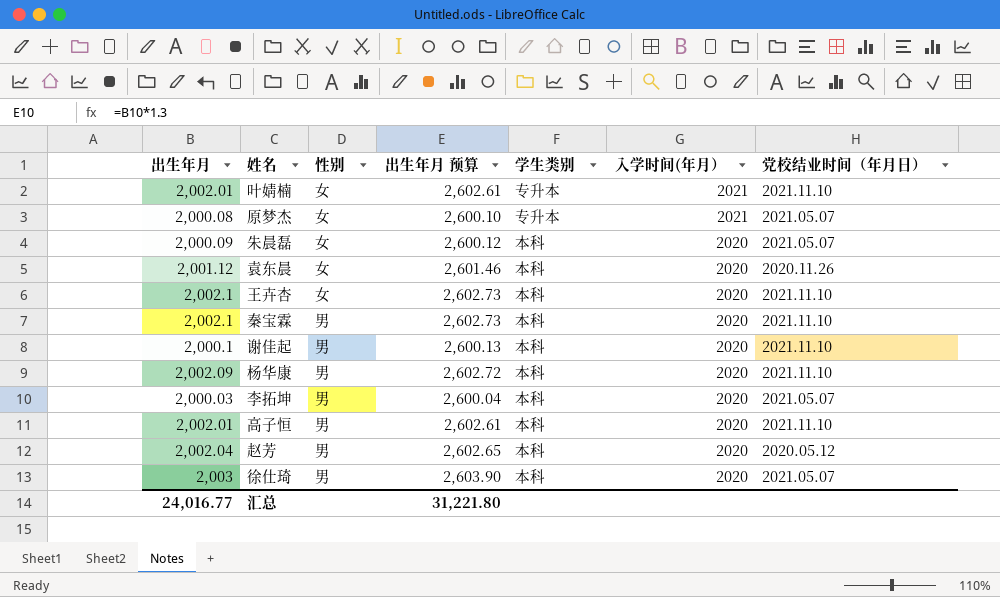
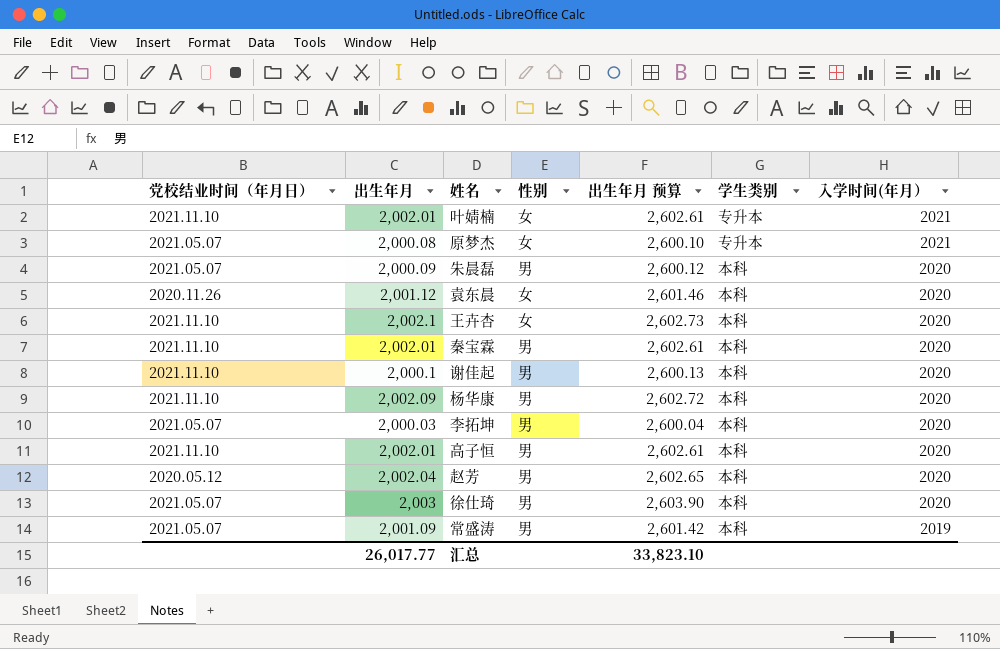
column 党校结业时间（年月日） | position: 7 -> 1
朱晨磊 | 性别: 女 -> 男
秦宝霖 | 出生年月: 2,002.1 -> 2,002.01
秦宝霖 | 出生年月 预算: 2,602.73 -> 2,602.61
row 常盛涛: none -> 2021.05.07 | 2,001.09 | 男 | 2,601.42 | 本科 | 2019
汇总 | 出生年月: 24,016.77 -> 26,017.77
汇总 | 出生年月 预算: 31,221.80 -> 33,823.10

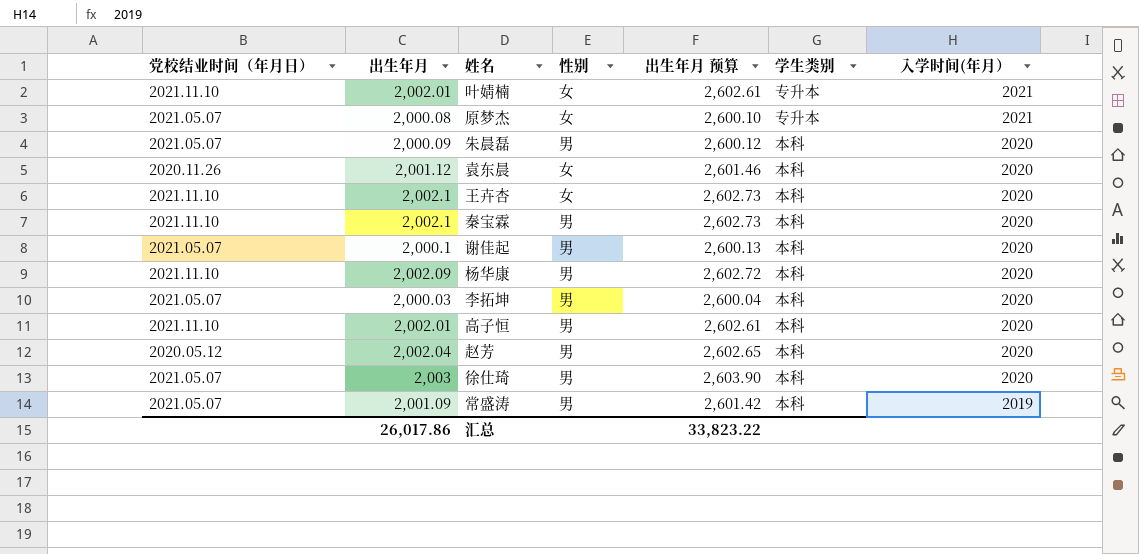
秦宝霖 | 出生年月: 2,002.01 -> 2,002.1
秦宝霖 | 出生年月 预算: 2,602.61 -> 2,602.73
谢佳起 | 党校结业时间（年月日）: 2021.11.10 -> 2021.05.07
汇总 | 出生年月: 26,017.77 -> 26,017.86
汇总 | 出生年月 预算: 33,823.10 -> 33,823.22

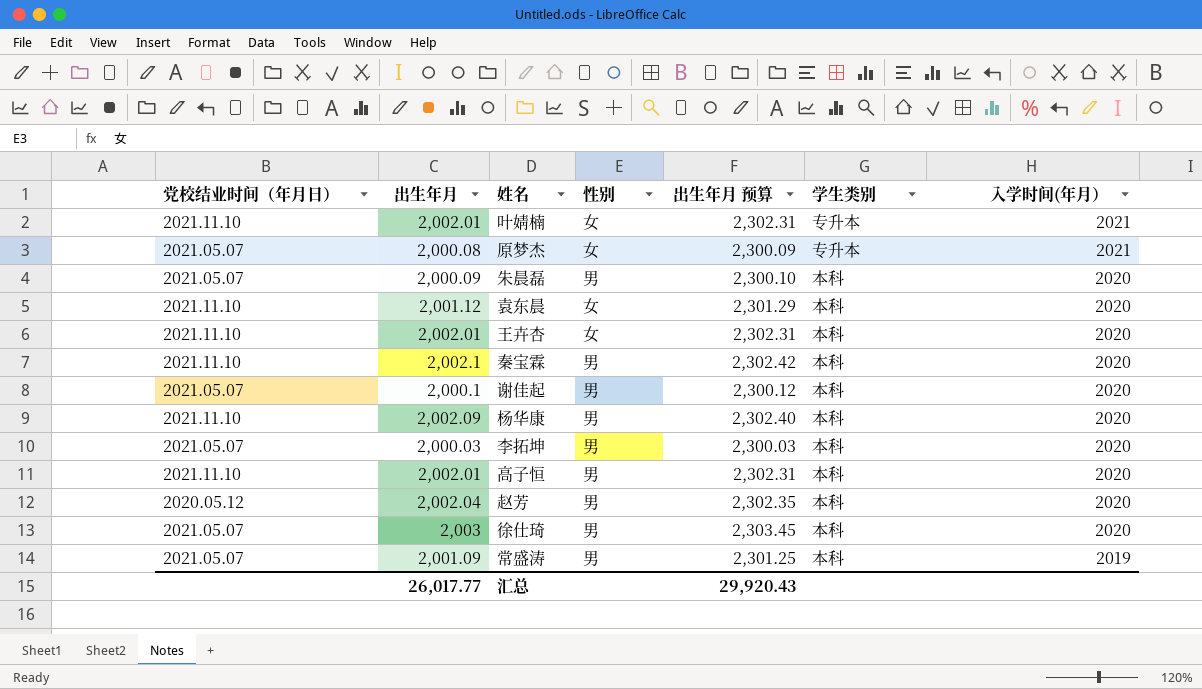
column 出生年月 预算 | formula: [出生年月] * 1.3 -> [出生年月] * 1.15
袁东晨 | 党校结业时间（年月日）: 2020.11.26 -> 2021.11.10
王卉杏 | 出生年月: 2,002.1 -> 2,002.01
汇总 | 出生年月: 26,017.86 -> 26,017.77
汇总 | 出生年月 预算: 33,823.22 -> 29,920.43

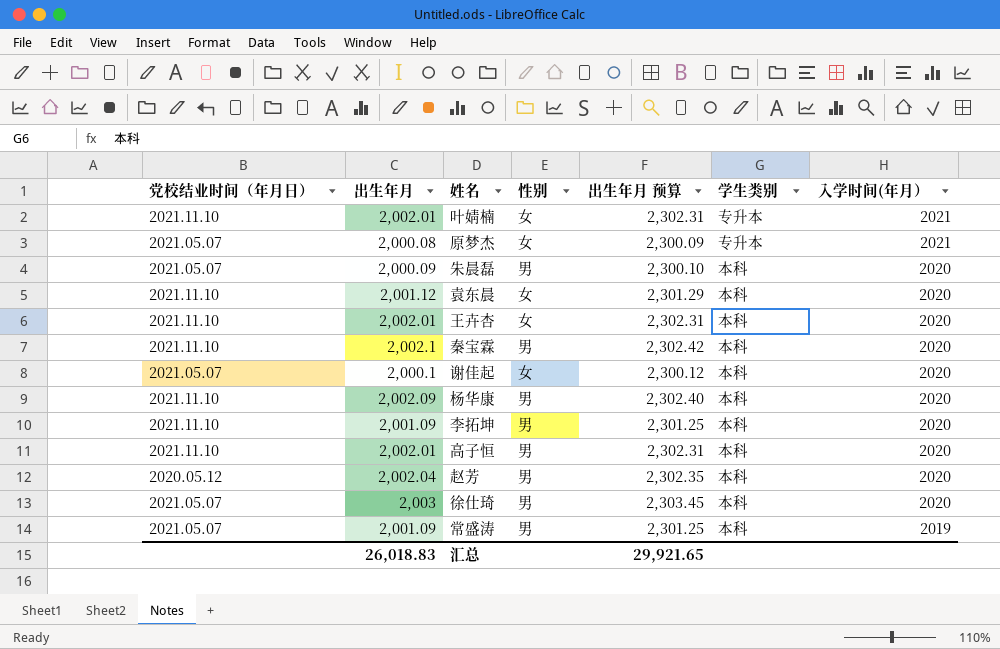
谢佳起 | 性别: 男 -> 女
李拓坤 | 党校结业时间（年月日）: 2021.05.07 -> 2021.11.10
李拓坤 | 出生年月: 2,000.03 -> 2,001.09
李拓坤 | 出生年月 预算: 2,300.03 -> 2,301.25
汇总 | 出生年月: 26,017.77 -> 26,018.83
汇总 | 出生年月 预算: 29,920.43 -> 29,921.65

